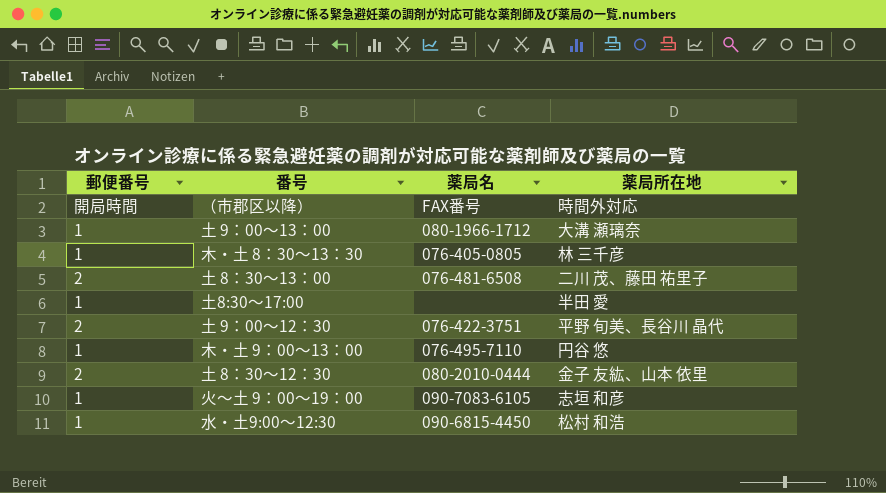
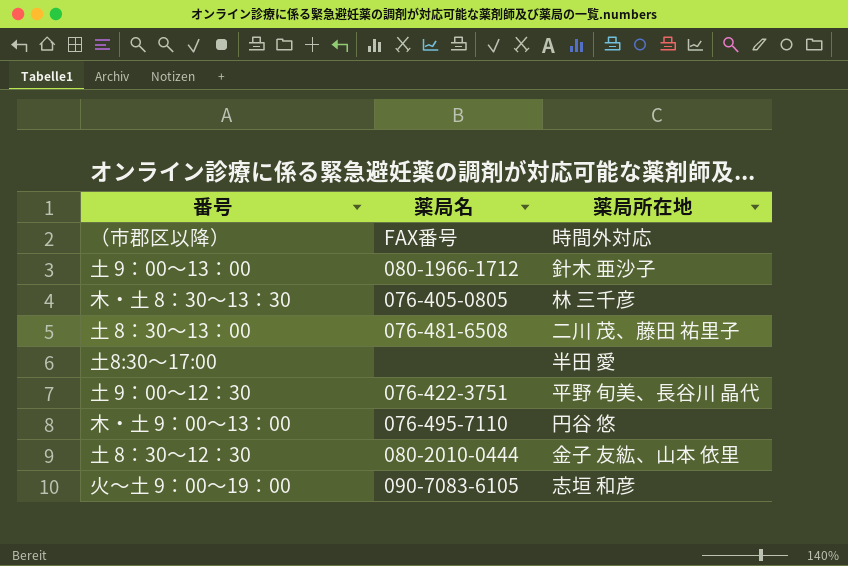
column 郵便番号 | position: 1 -> none
row 水・土9:00～12:30: 1 | 090-6815-4450 | 松村 和浩 -> none
土 9：00～13：00 | 薬局所在地: 大溝 瀬璃奈 -> 針木 亜沙子

